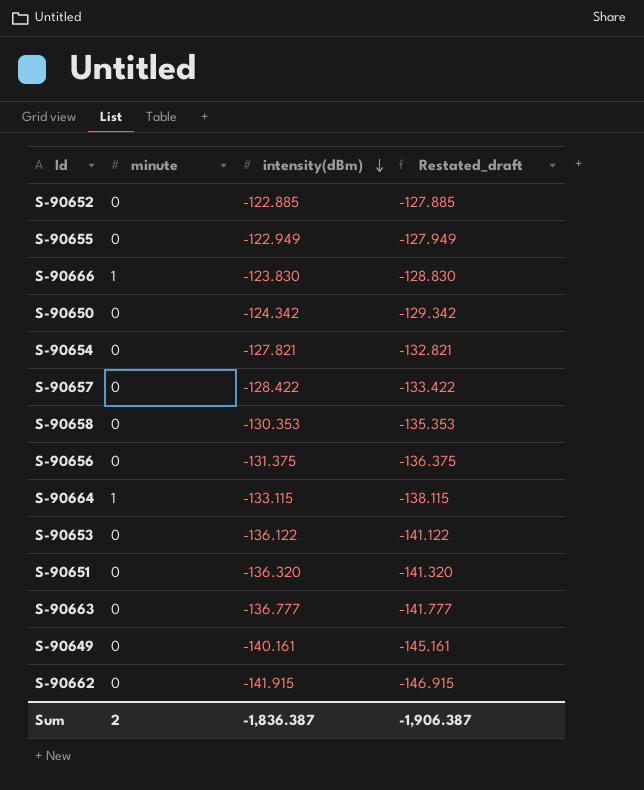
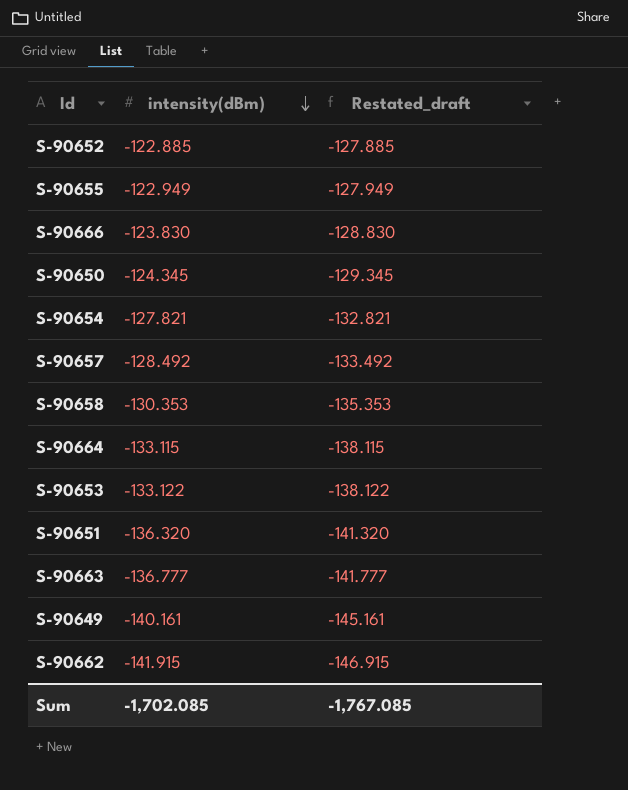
column minute | position: 2 -> none
row S-90656: 0 | -131.375 | -136.375 -> none
S-90650 | intensity(dBm): -124.342 -> -124.345
S-90650 | Restated_draft: -129.342 -> -129.345
S-90657 | intensity(dBm): -128.422 -> -128.492
S-90657 | Restated_draft: -133.422 -> -133.492
S-90653 | intensity(dBm): -136.122 -> -133.122
S-90653 | Restated_draft: -141.122 -> -138.122
Sum | intensity(dBm): -1,836.387 -> -1,702.085
Sum | Restated_draft: -1,906.387 -> -1,767.085

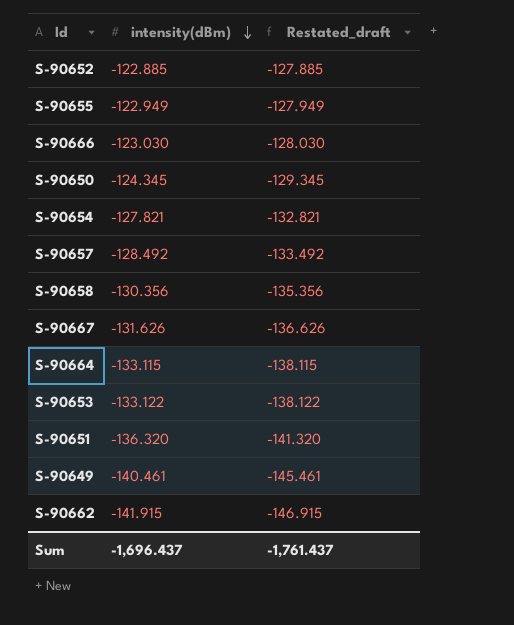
row S-90663: -136.777 | -141.777 -> none
S-90666 | intensity(dBm): -123.830 -> -123.030
S-90666 | Restated_draft: -128.830 -> -128.030
S-90658 | intensity(dBm): -130.353 -> -130.356
S-90658 | Restated_draft: -135.353 -> -135.356
row S-90667: none -> -131.626 | -136.626
S-90649 | intensity(dBm): -140.161 -> -140.461
S-90649 | Restated_draft: -145.161 -> -145.461
Sum | intensity(dBm): -1,702.085 -> -1,696.437
Sum | Restated_draft: -1,767.085 -> -1,761.437

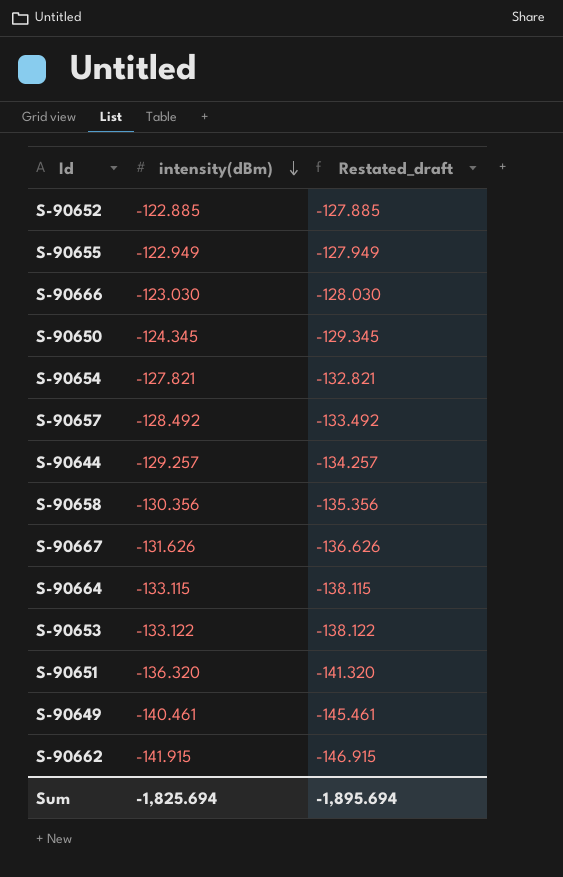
row S-90644: none -> -129.257 | -134.257
Sum | intensity(dBm): -1,696.437 -> -1,825.694
Sum | Restated_draft: -1,761.437 -> -1,895.694

